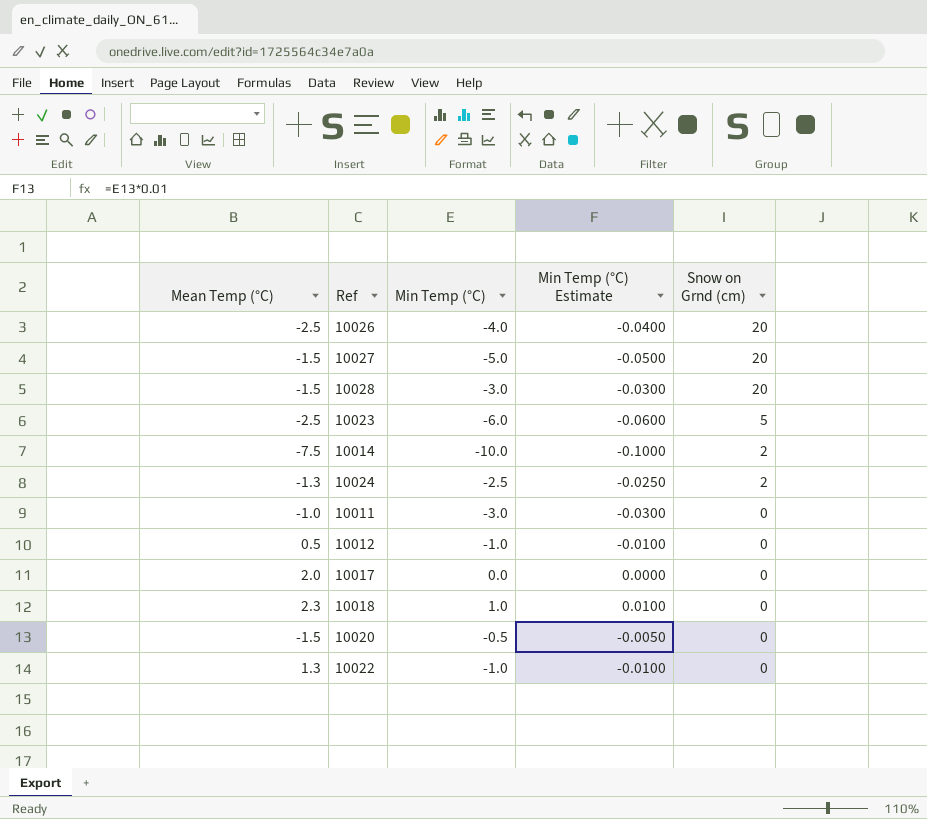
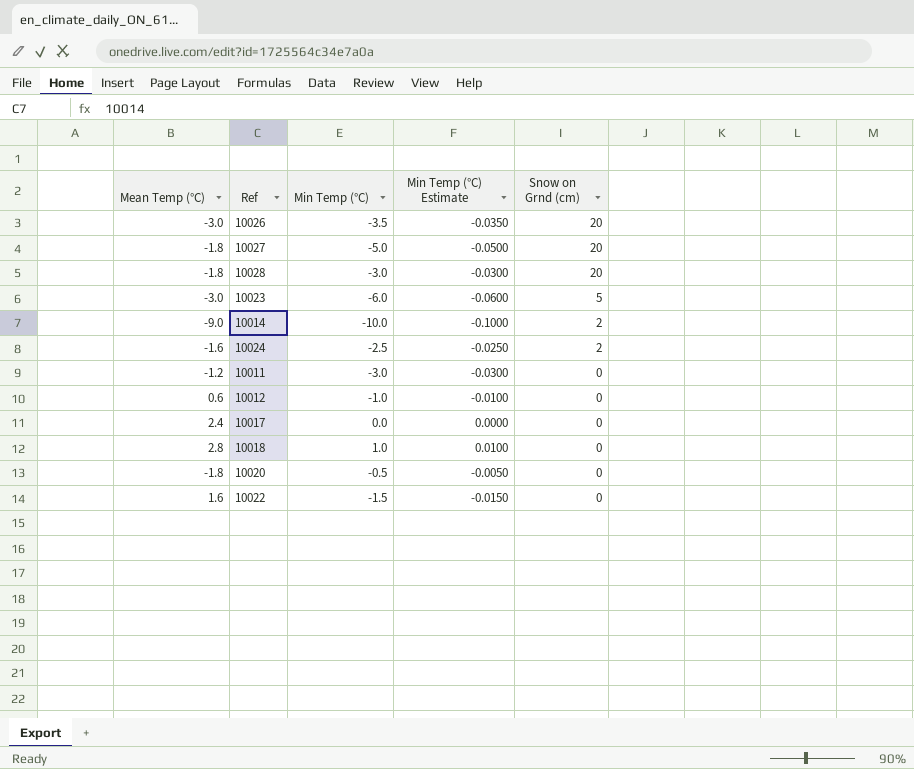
10026 | Mean Temp (°C): -2.5 -> -3.0
10026 | Min Temp (°C): -4.0 -> -3.5
10026 | Min Temp (°C) Estimate: -0.0400 -> -0.0350
10027 | Mean Temp (°C): -1.5 -> -1.8
10028 | Mean Temp (°C): -1.5 -> -1.8
10023 | Mean Temp (°C): -2.5 -> -3.0
10014 | Mean Temp (°C): -7.5 -> -9.0
10024 | Mean Temp (°C): -1.3 -> -1.6
10011 | Mean Temp (°C): -1.0 -> -1.2
10012 | Mean Temp (°C): 0.5 -> 0.6
10017 | Mean Temp (°C): 2.0 -> 2.4
10018 | Mean Temp (°C): 2.3 -> 2.8
10020 | Mean Temp (°C): -1.5 -> -1.8
10022 | Mean Temp (°C): 1.3 -> 1.6
10022 | Min Temp (°C): -1.0 -> -1.5
10022 | Min Temp (°C) Estimate: -0.0100 -> -0.0150

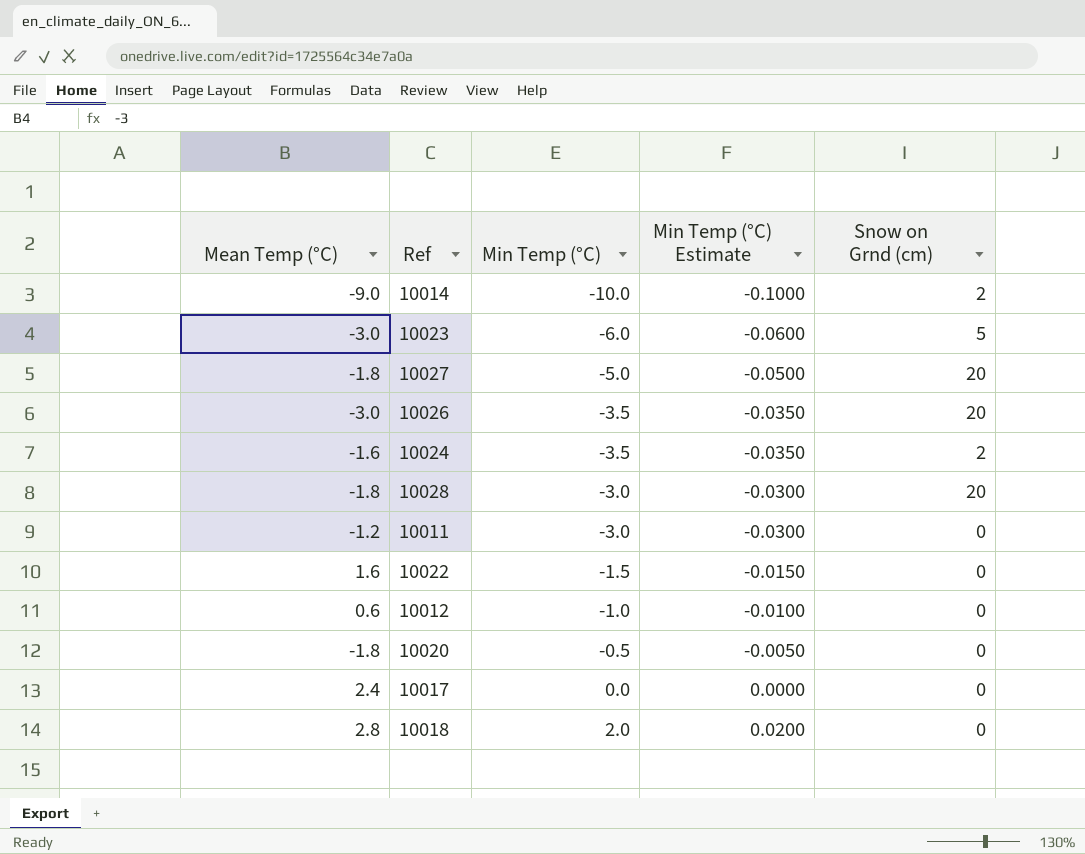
row order: Snow on Grnd (cm) descending -> Min Temp (°C) ascending
10024 | Min Temp (°C): -2.5 -> -3.5
10024 | Min Temp (°C) Estimate: -0.0250 -> -0.0350
10018 | Min Temp (°C): 1.0 -> 2.0
10018 | Min Temp (°C) Estimate: 0.0100 -> 0.0200

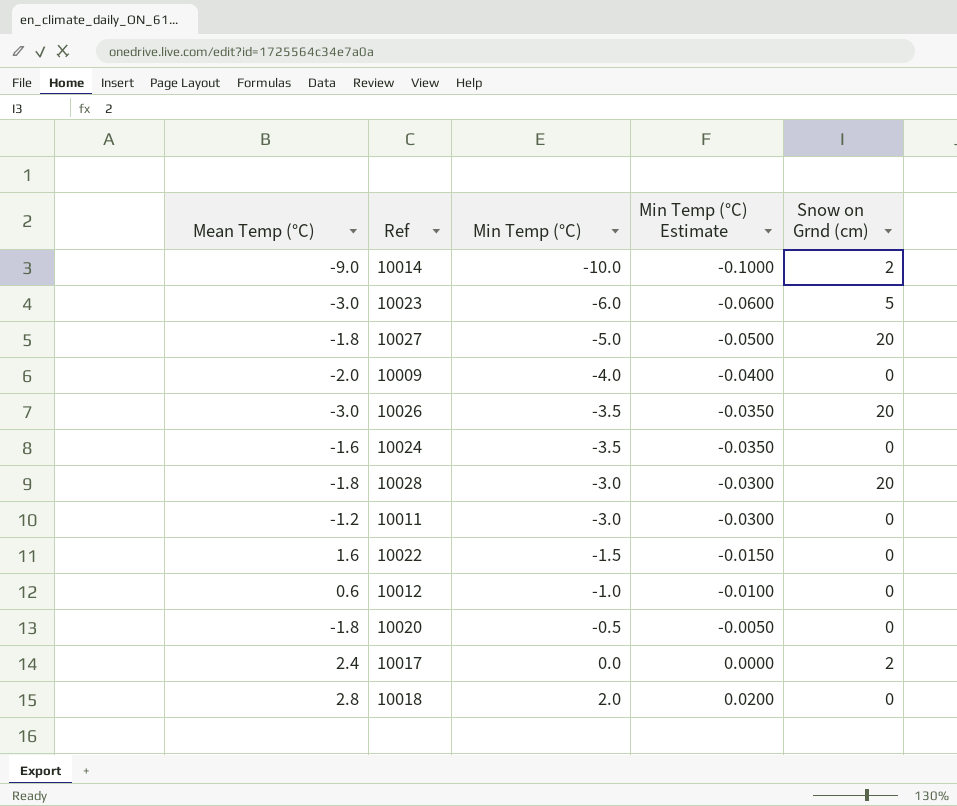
row 10009: none -> -2.0 | -4.0 | -0.0400 | 0
10024 | Snow on Grnd (cm): 2 -> 0
10017 | Snow on Grnd (cm): 0 -> 2

